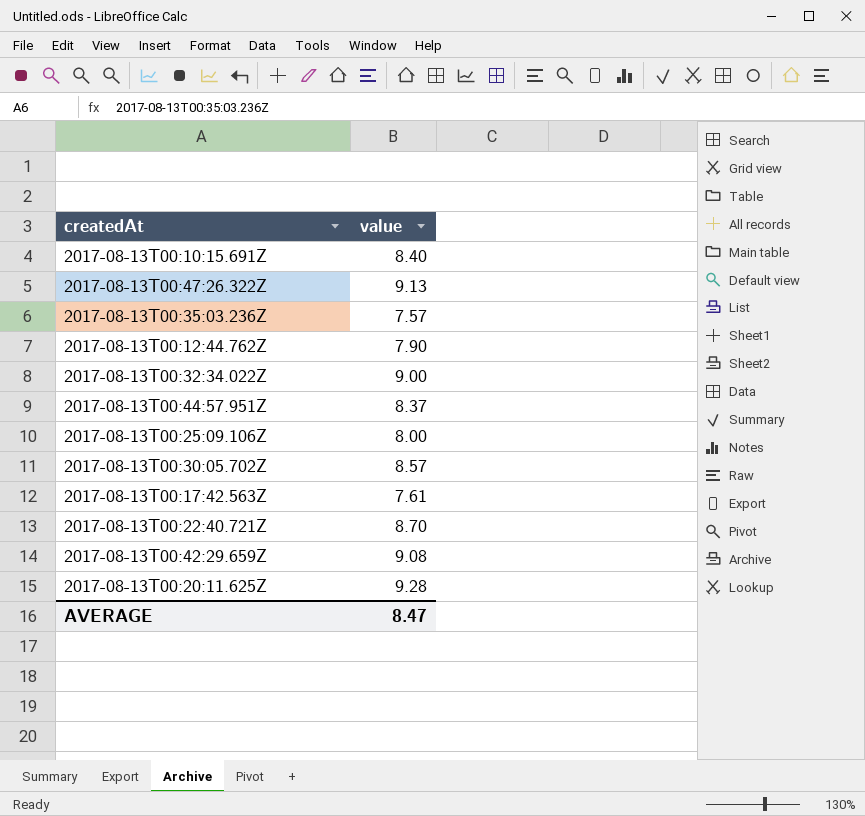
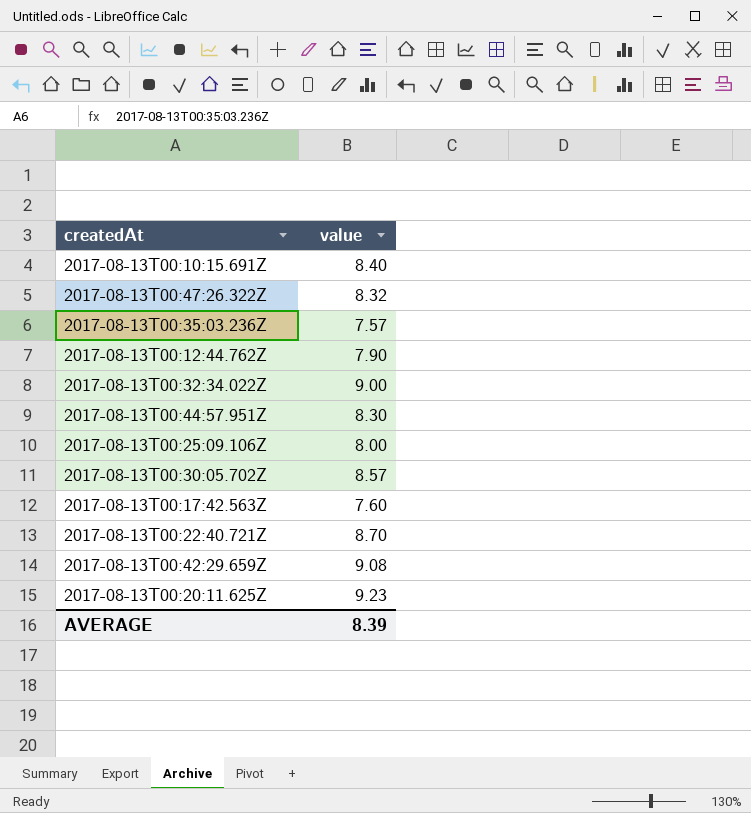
2017-08-13T00:47:26.322Z | value: 9.13 -> 8.32
2017-08-13T00:44:57.951Z | value: 8.37 -> 8.30
2017-08-13T00:17:42.563Z | value: 7.61 -> 7.60
2017-08-13T00:20:11.625Z | value: 9.28 -> 9.23
AVERAGE | value: 8.47 -> 8.39

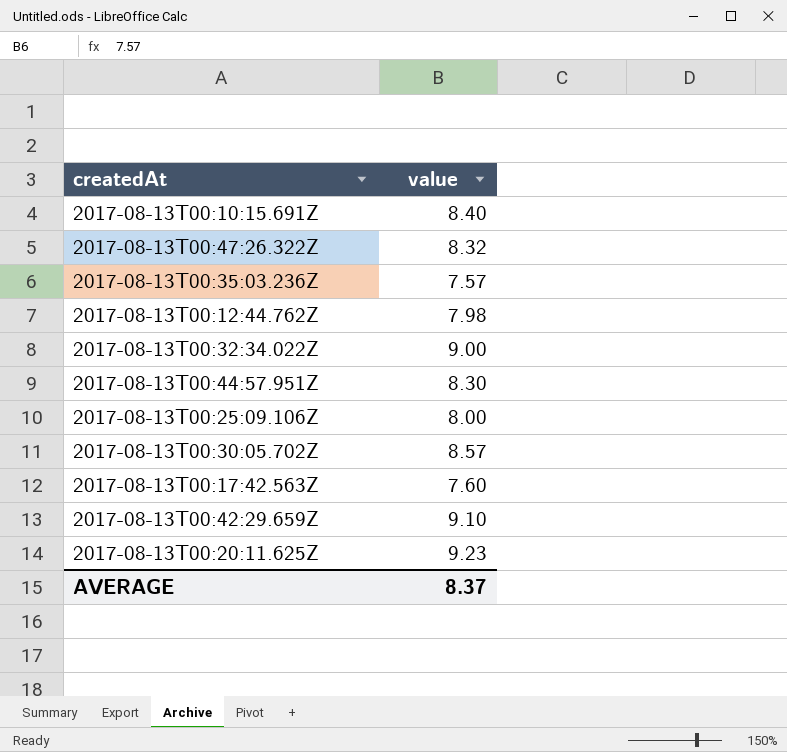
row 2017-08-13T00:22:40.721Z: 8.70 -> none
2017-08-13T00:12:44.762Z | value: 7.90 -> 7.98
2017-08-13T00:42:29.659Z | value: 9.08 -> 9.10
AVERAGE | value: 8.39 -> 8.37

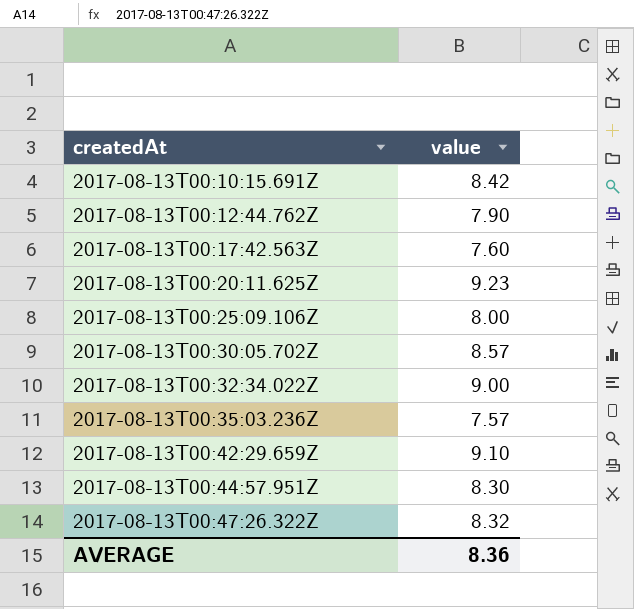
row order: none -> createdAt ascending
2017-08-13T00:10:15.691Z | value: 8.40 -> 8.42
2017-08-13T00:12:44.762Z | value: 7.98 -> 7.90
AVERAGE | value: 8.37 -> 8.36

